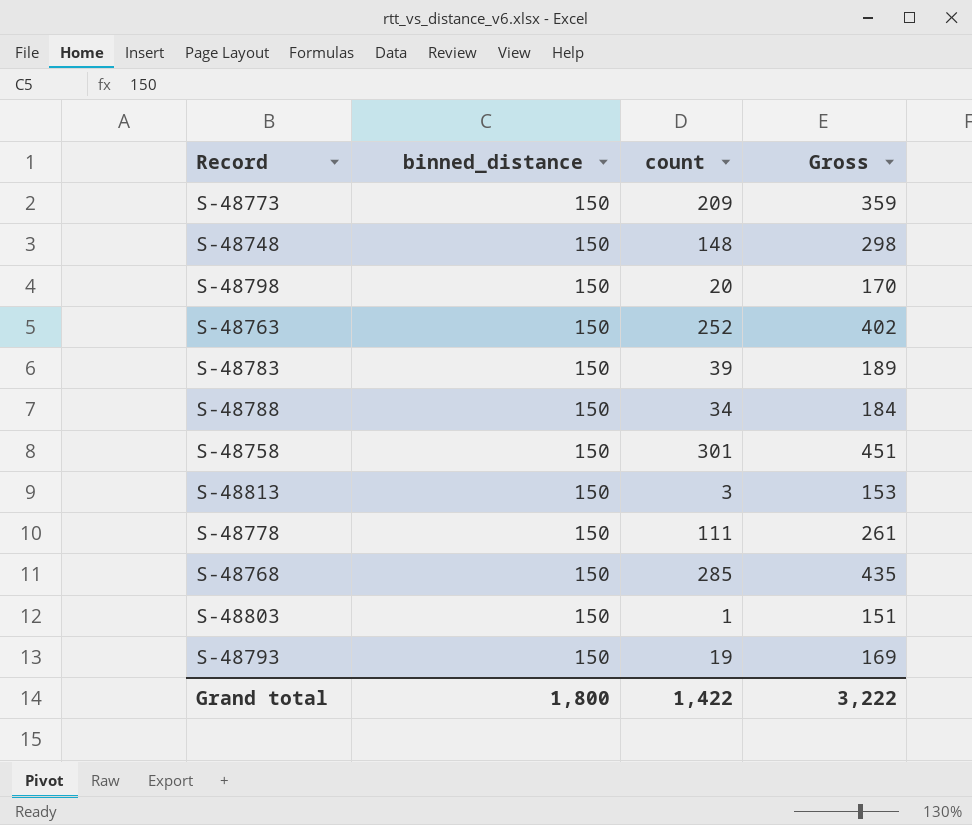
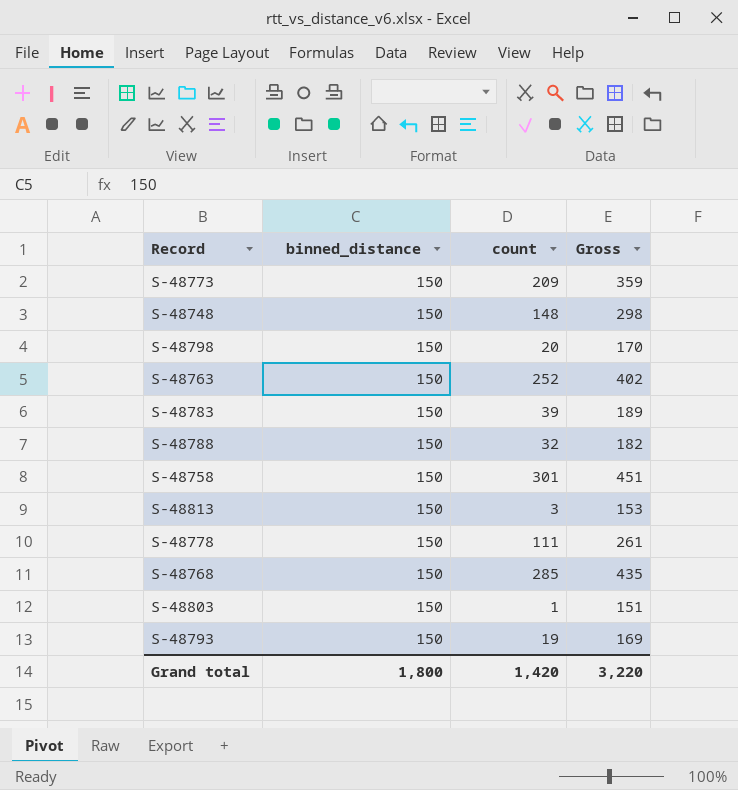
S-48788 | count: 34 -> 32
S-48788 | Gross: 184 -> 182
Grand total | count: 1,422 -> 1,420
Grand total | Gross: 3,222 -> 3,220

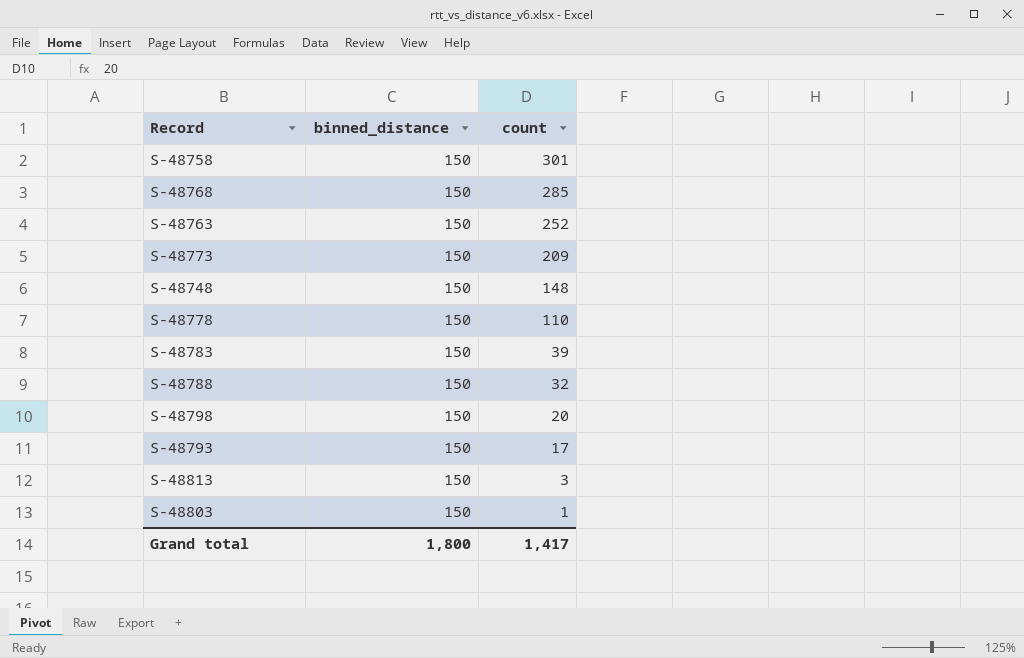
row order: none -> count descending
column Gross | formula: [binned_distance] + [count] -> none
S-48778 | count: 111 -> 110
S-48793 | count: 19 -> 17
Grand total | count: 1,420 -> 1,417

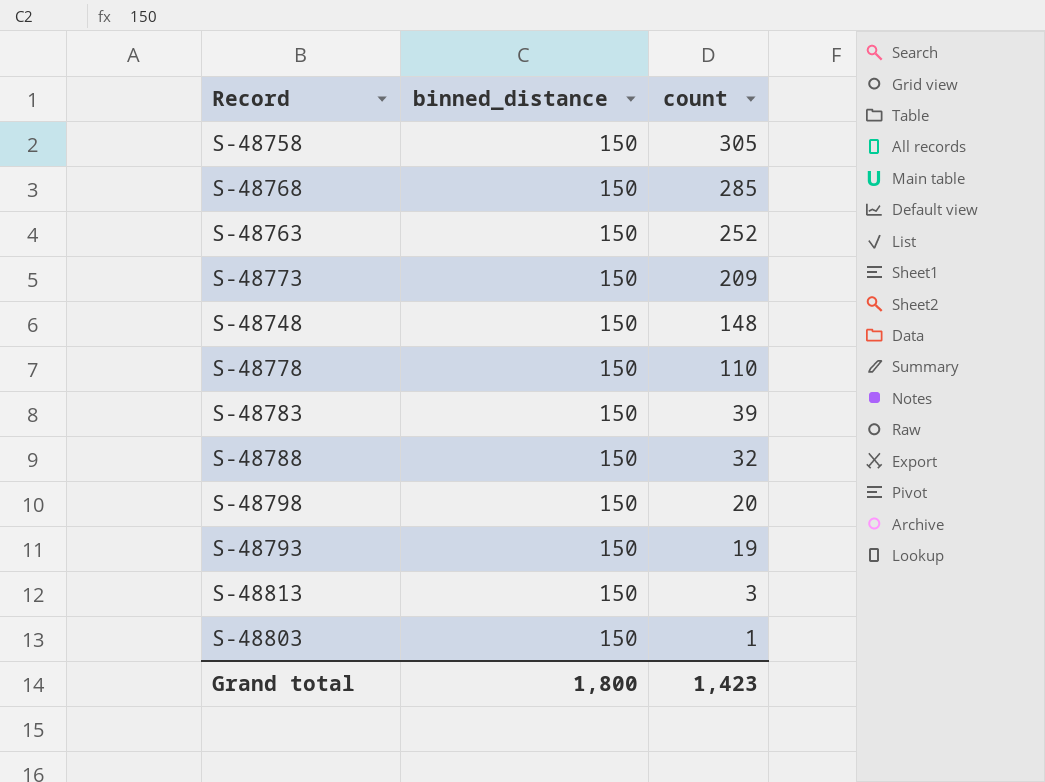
S-48758 | count: 301 -> 305
S-48793 | count: 17 -> 19
Grand total | count: 1,417 -> 1,423

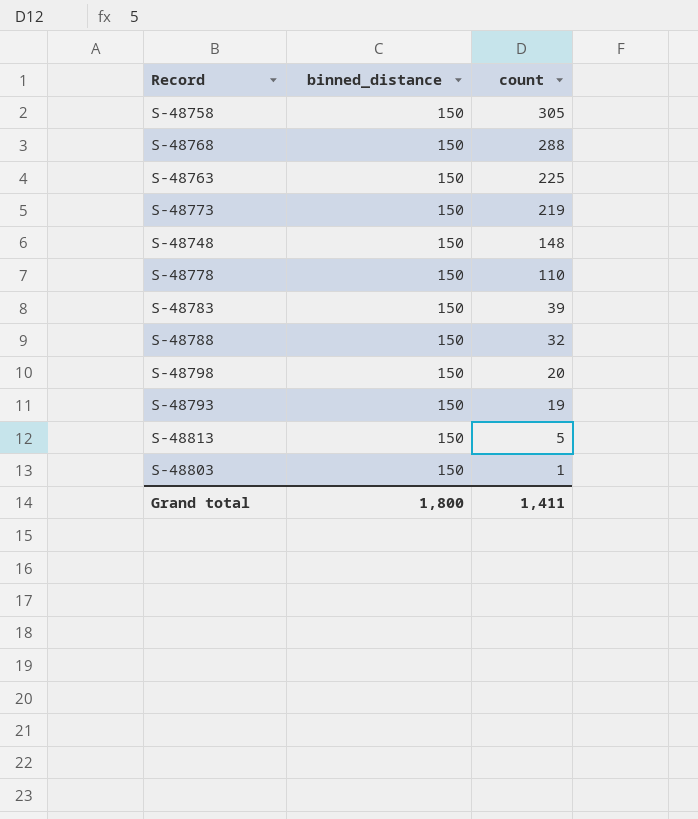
S-48768 | count: 285 -> 288
S-48763 | count: 252 -> 225
S-48773 | count: 209 -> 219
S-48813 | count: 3 -> 5
Grand total | count: 1,423 -> 1,411

